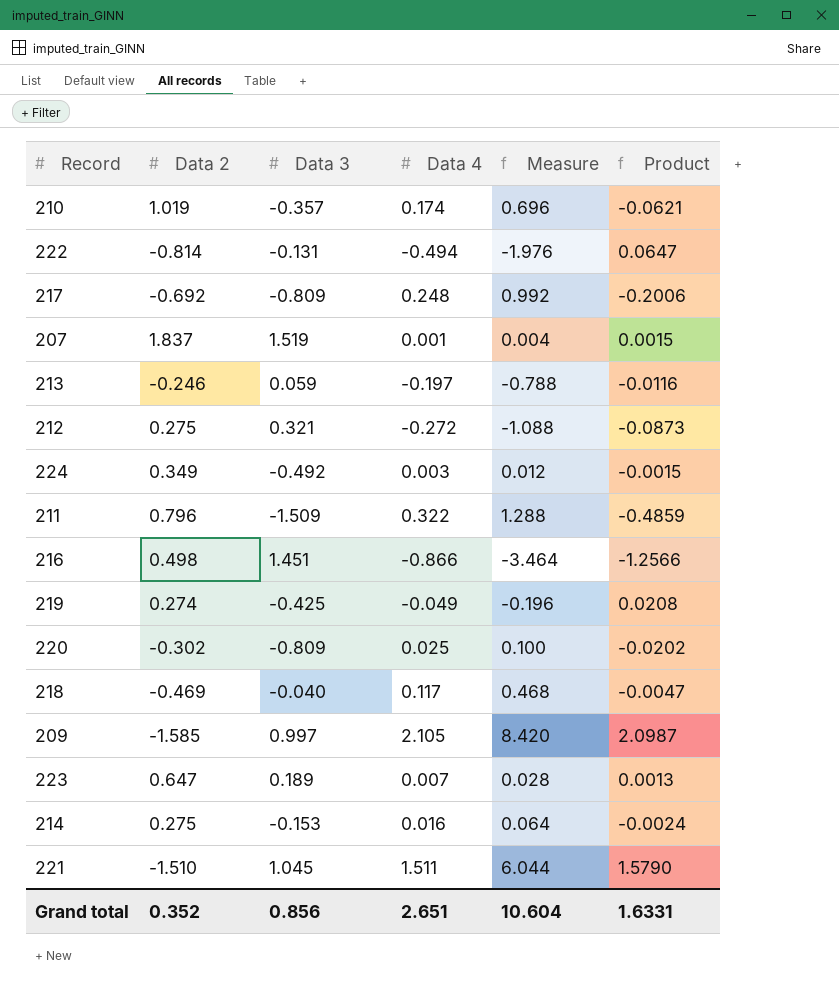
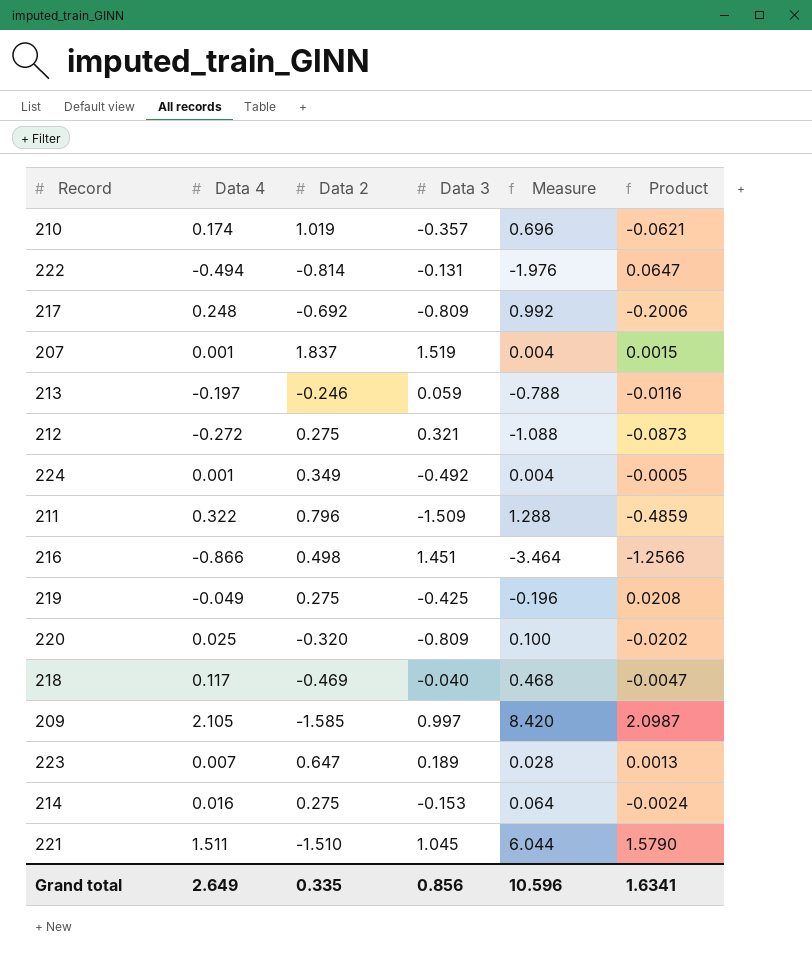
column Data 4 | position: 4 -> 2
224 | Data 4: 0.003 -> 0.001
224 | Measure: 0.012 -> 0.004
224 | Product: -0.0015 -> -0.0005
219 | Data 2: 0.274 -> 0.275
220 | Data 2: -0.302 -> -0.320
Grand total | Data 4: 2.651 -> 2.649
Grand total | Data 2: 0.352 -> 0.335
Grand total | Measure: 10.604 -> 10.596
Grand total | Product: 1.6331 -> 1.6341

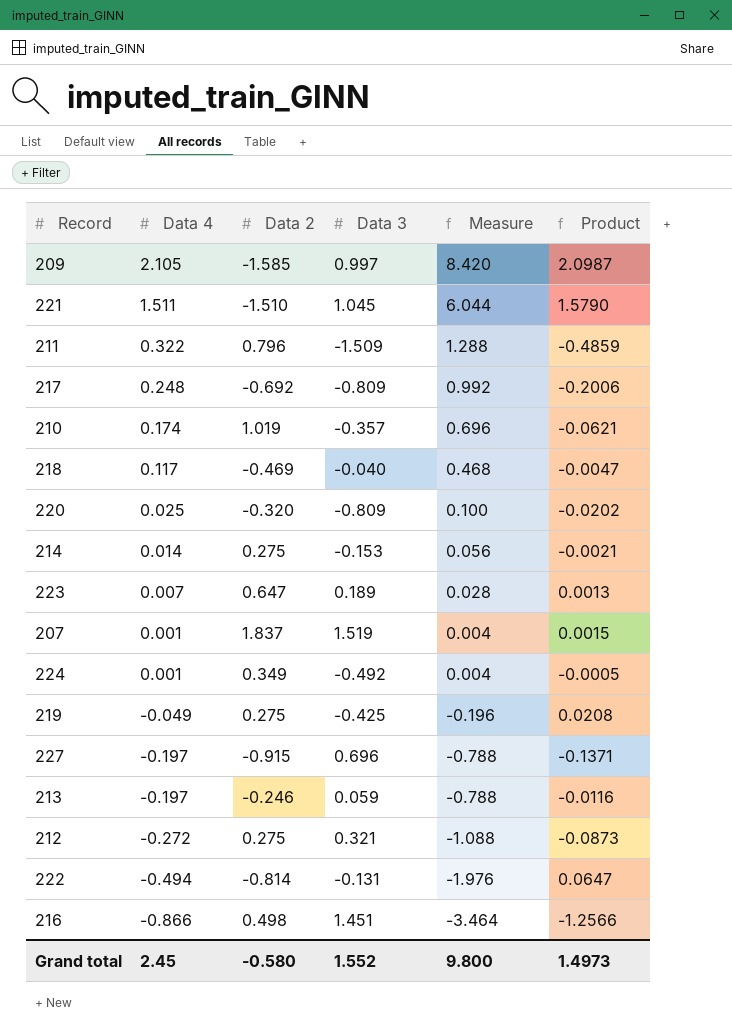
row order: none -> Data 4 descending
214 | Data 4: 0.016 -> 0.014
214 | Measure: 0.064 -> 0.056
214 | Product: -0.0024 -> -0.0021
row 227: none -> -0.197 | -0.915 | 0.696 | -0.788 | -0.1371
Grand total | Data 4: 2.649 -> 2.45
Grand total | Data 2: 0.335 -> -0.580
Grand total | Data 3: 0.856 -> 1.552
Grand total | Measure: 10.596 -> 9.800
Grand total | Product: 1.6341 -> 1.4973

